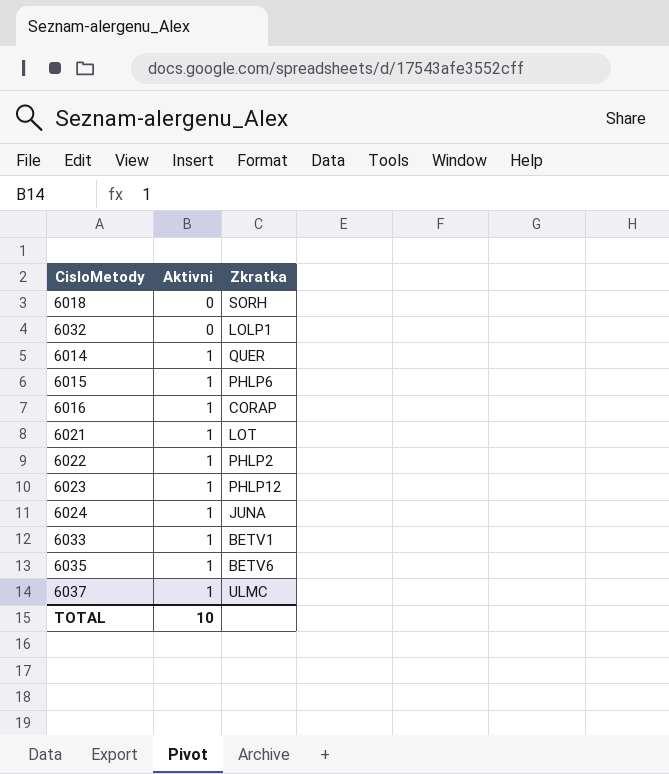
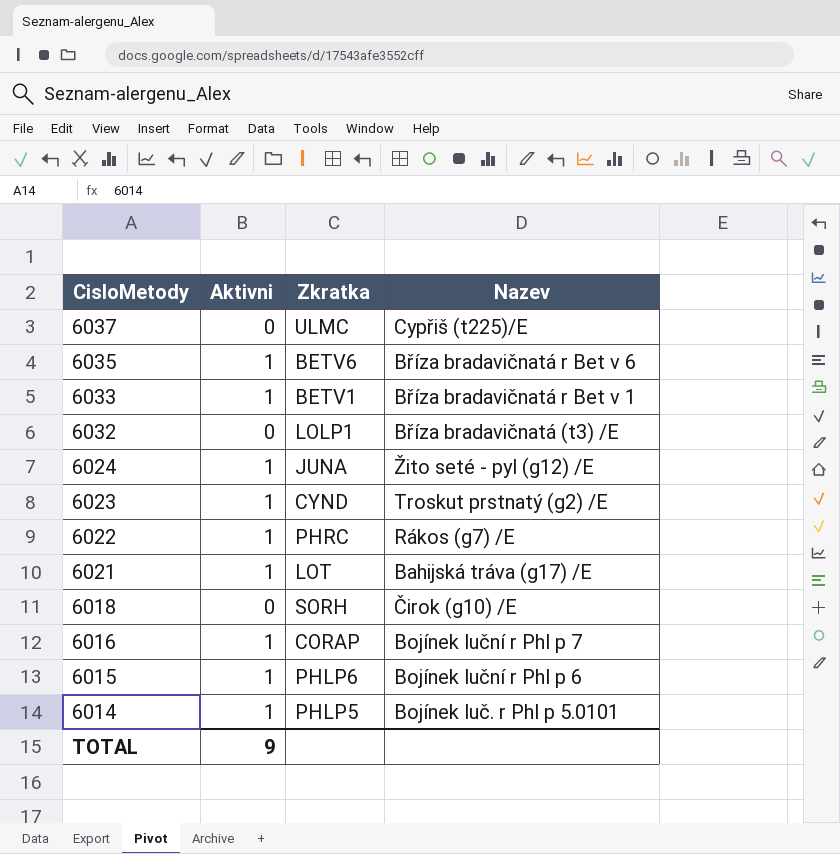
row order: Aktivni ascending -> CisloMetody descending
column Nazev | position: none -> 4
6037 | Aktivni: 1 -> 0
6023 | Zkratka: PHLP12 -> CYND
6022 | Zkratka: PHLP2 -> PHRC
6014 | Zkratka: QUER -> PHLP5
TOTAL | Aktivni: 10 -> 9

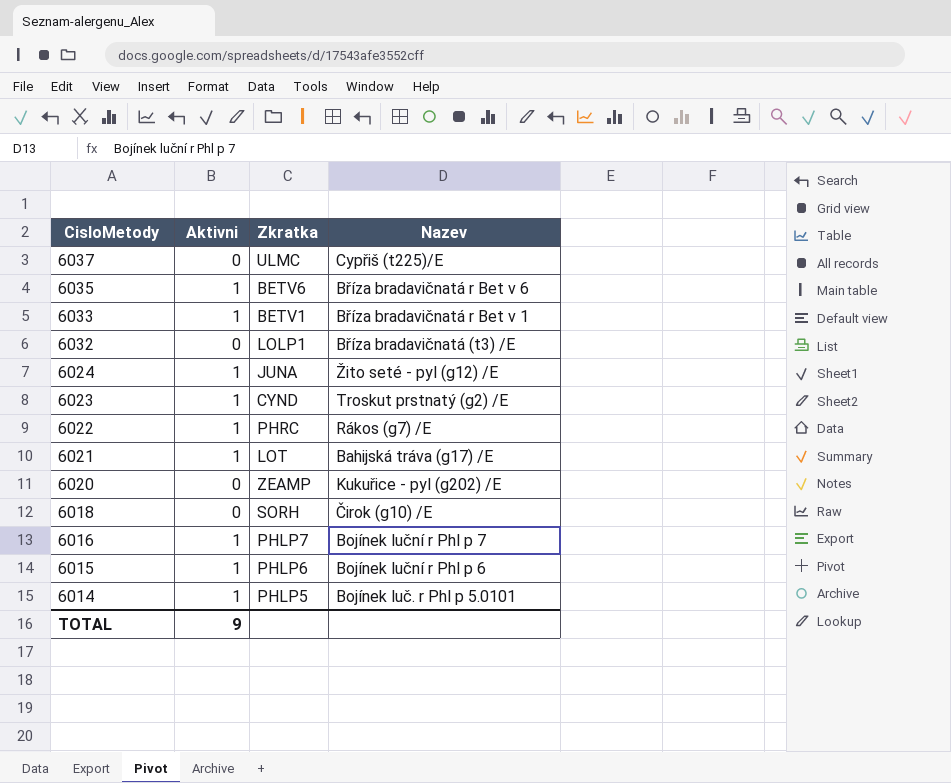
row 6020: none -> 0 | ZEAMP | Kukuřice - pyl (g202) /E
6016 | Zkratka: CORAP -> PHLP7

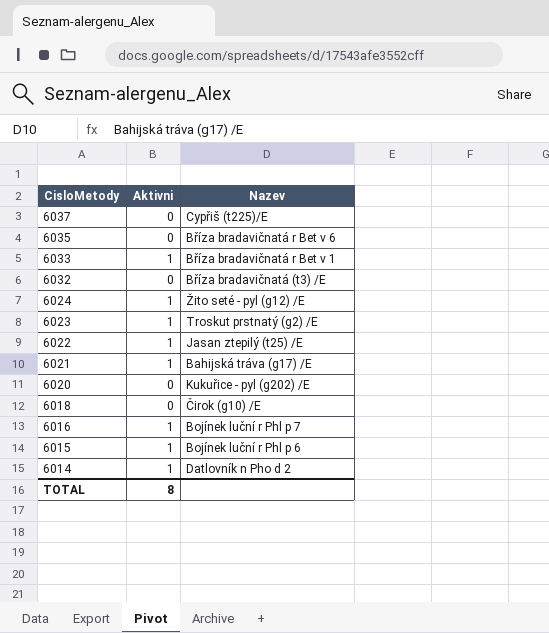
column Zkratka | position: 3 -> none
6035 | Aktivni: 1 -> 0
6022 | Nazev: Rákos (g7) /E -> Jasan ztepilý (t25) /E
6014 | Nazev: Bojínek luč. r Phl p 5.0101 -> Datlovník n Pho d 2
TOTAL | Aktivni: 9 -> 8

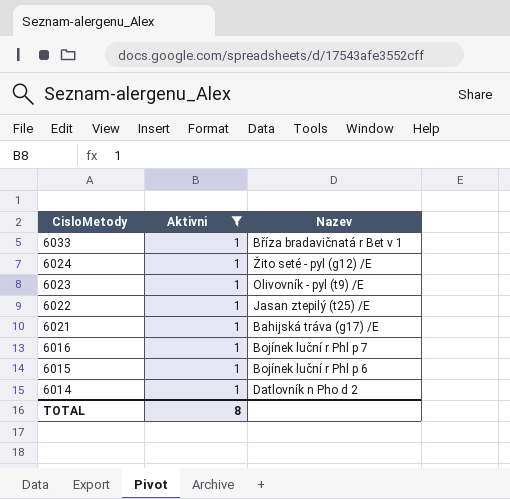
filter: none -> Aktivni = 1
6023 | Nazev: Troskut prstnatý (g2) /E -> Olivovník - pyl (t9) /E

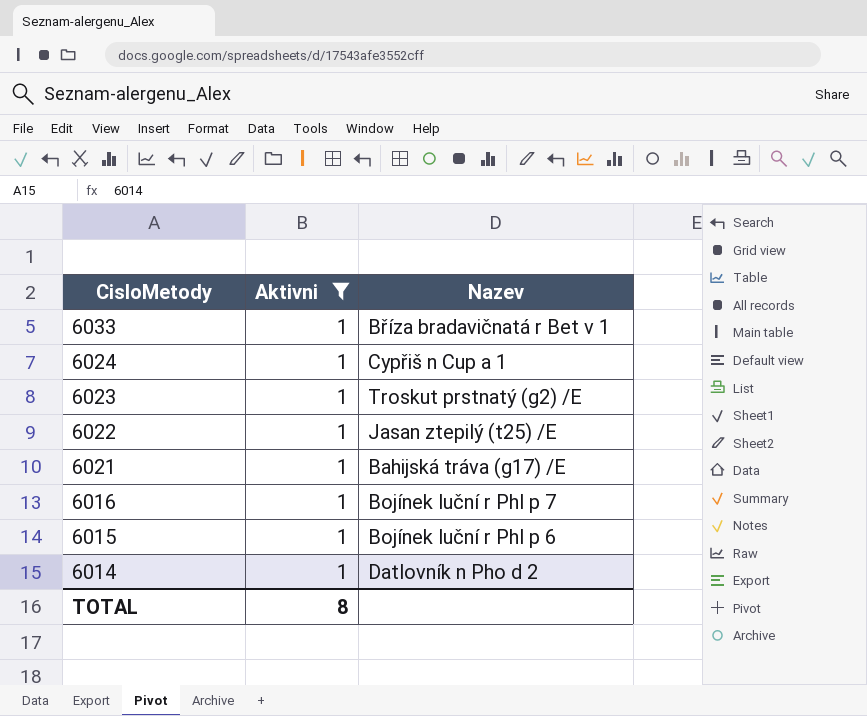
6024 | Nazev: Žito seté - pyl (g12) /E -> Cypřiš n Cup a 1
6023 | Nazev: Olivovník - pyl (t9) /E -> Troskut prstnatý (g2) /E

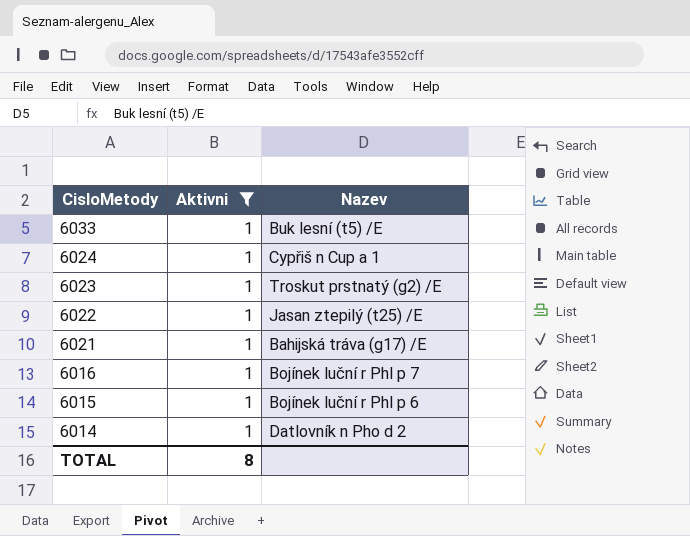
6033 | Nazev: Bříza bradavičnatá r Bet v 1 -> Buk lesní (t5) /E

